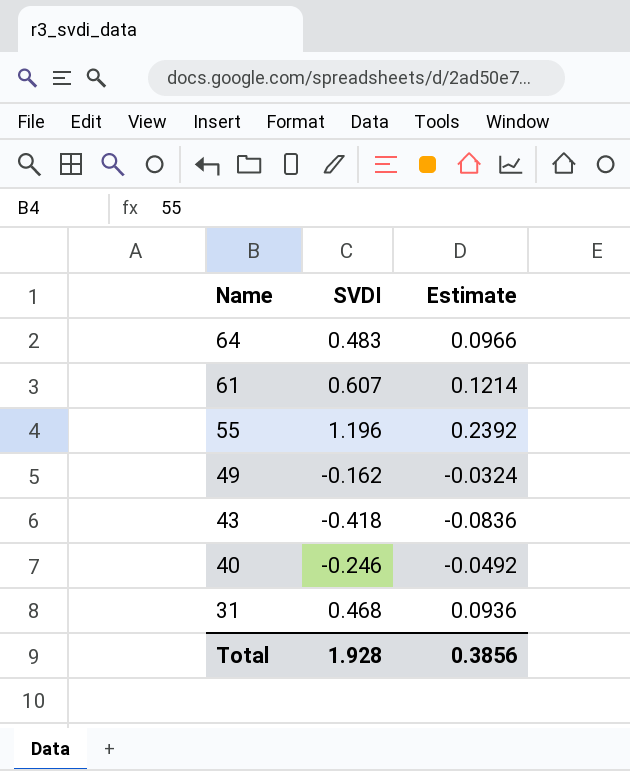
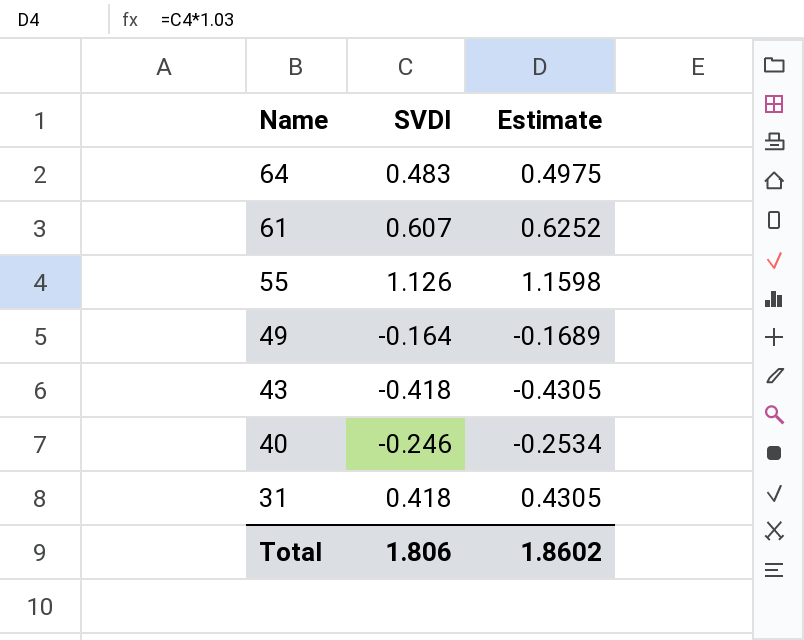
column Estimate | formula: [SVDI] * 0.2 -> [SVDI] * 1.03
55 | SVDI: 1.196 -> 1.126
49 | SVDI: -0.162 -> -0.164
31 | SVDI: 0.468 -> 0.418
Total | SVDI: 1.928 -> 1.806
Total | Estimate: 0.3856 -> 1.8602

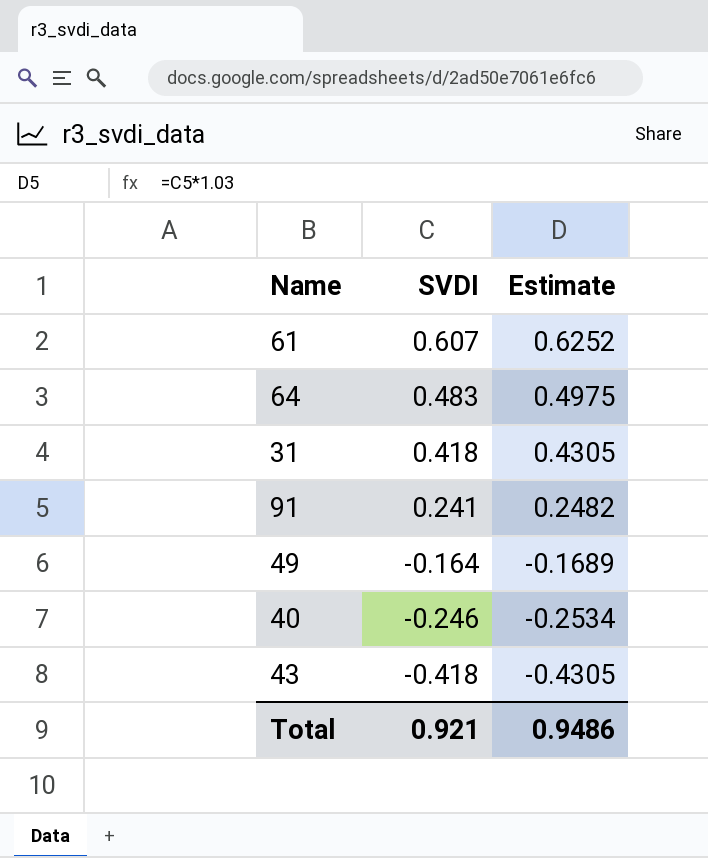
row order: Name descending -> SVDI descending
row 55: 1.126 | 1.1598 -> none
row 91: none -> 0.241 | 0.2482
Total | SVDI: 1.806 -> 0.921
Total | Estimate: 1.8602 -> 0.9486

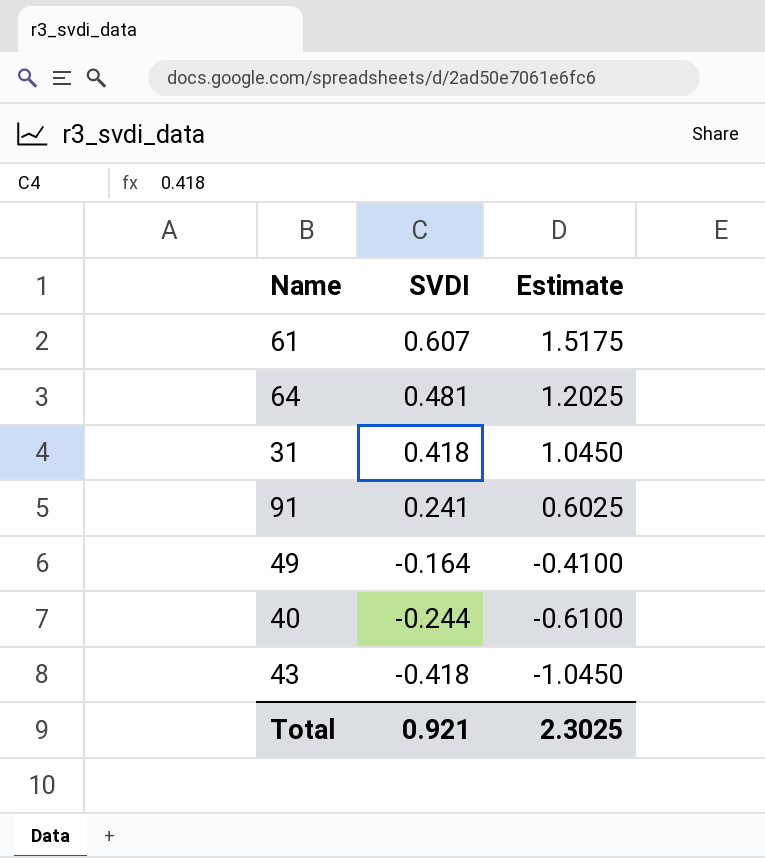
column Estimate | formula: [SVDI] * 1.03 -> [SVDI] * 2.5
64 | SVDI: 0.483 -> 0.481
40 | SVDI: -0.246 -> -0.244
Total | Estimate: 0.9486 -> 2.3025

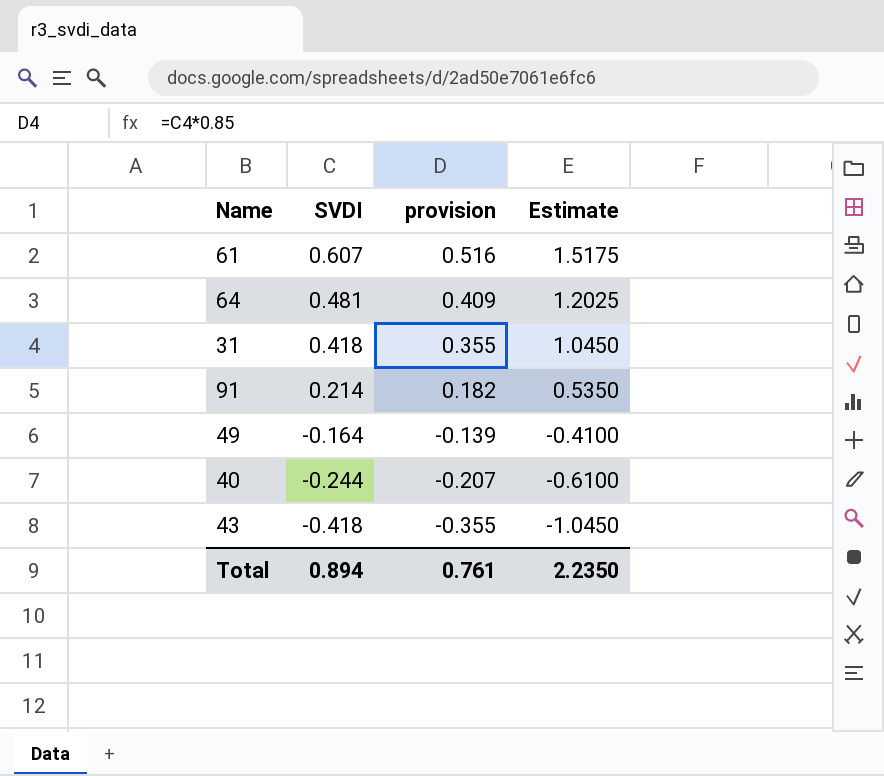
column provision | formula: none -> [SVDI] * 0.85
91 | SVDI: 0.241 -> 0.214
91 | Estimate: 0.6025 -> 0.5350
Total | SVDI: 0.921 -> 0.894
Total | Estimate: 2.3025 -> 2.2350

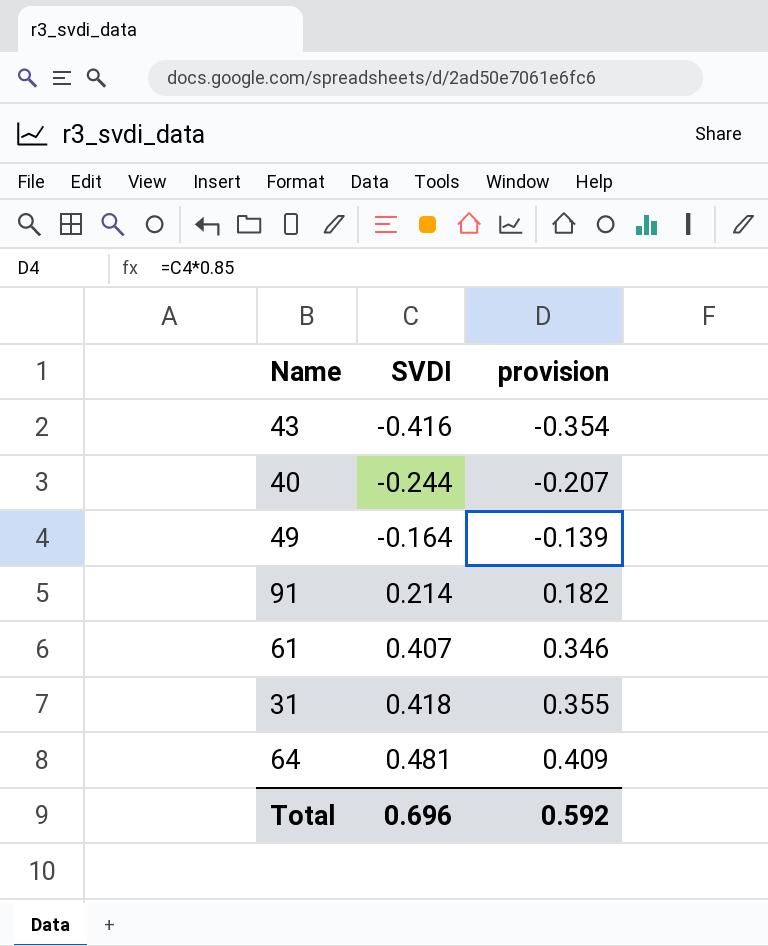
row order: SVDI descending -> SVDI ascending
column Estimate | formula: [SVDI] * 2.5 -> none
43 | SVDI: -0.418 -> -0.416
43 | provision: -0.355 -> -0.354
61 | SVDI: 0.607 -> 0.407
61 | provision: 0.516 -> 0.346
Total | SVDI: 0.894 -> 0.696
Total | provision: 0.761 -> 0.592

